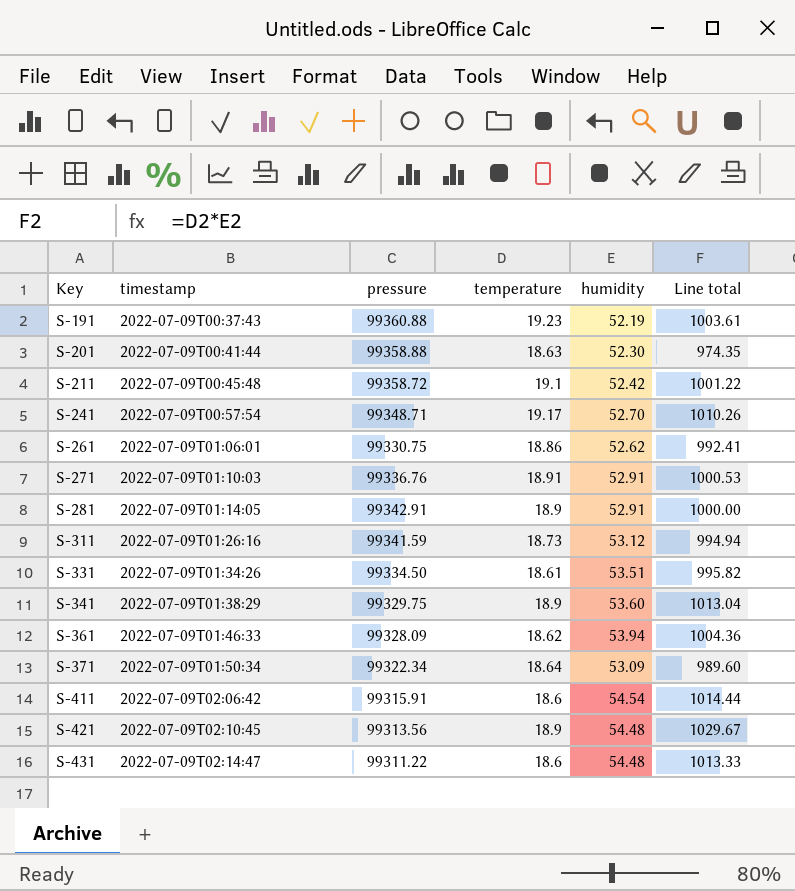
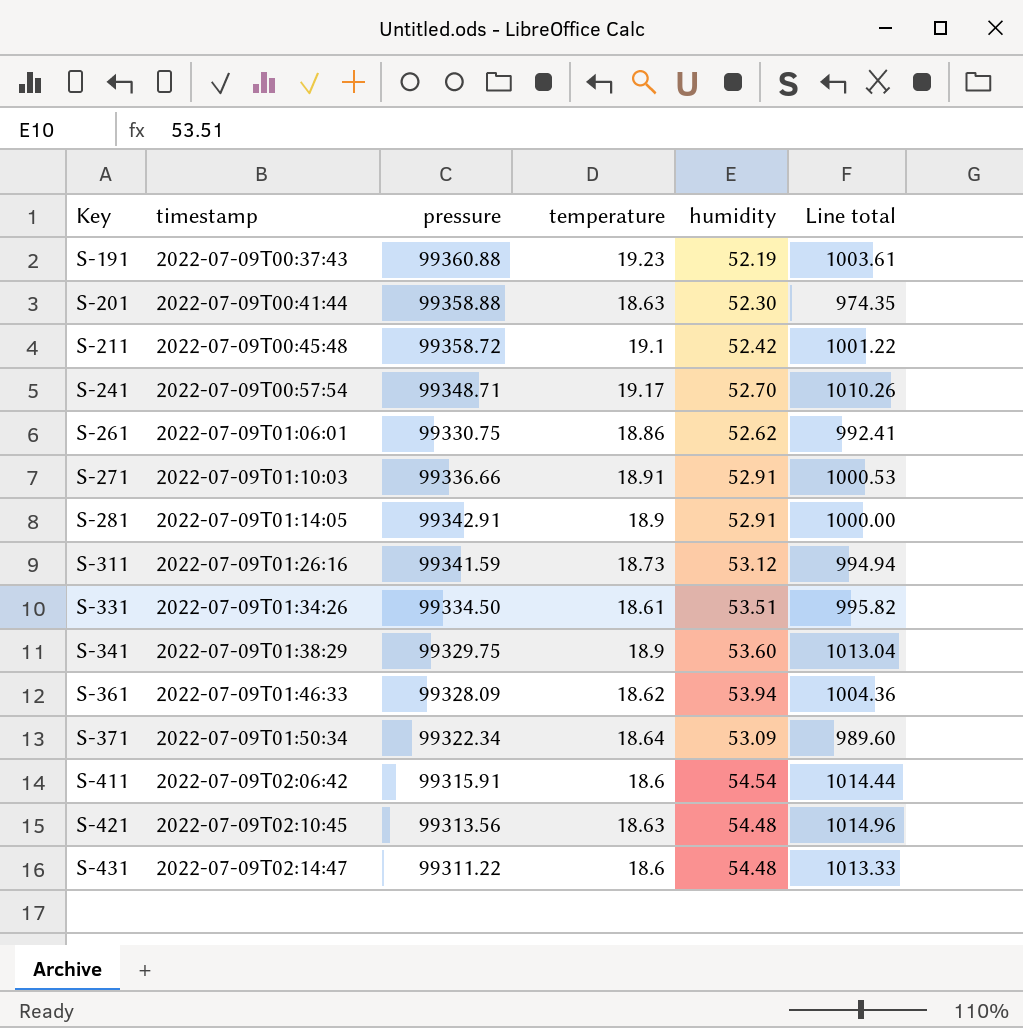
S-271 | pressure: 99336.76 -> 99336.66
S-421 | temperature: 18.9 -> 18.63
S-421 | Line total: 1029.67 -> 1014.96

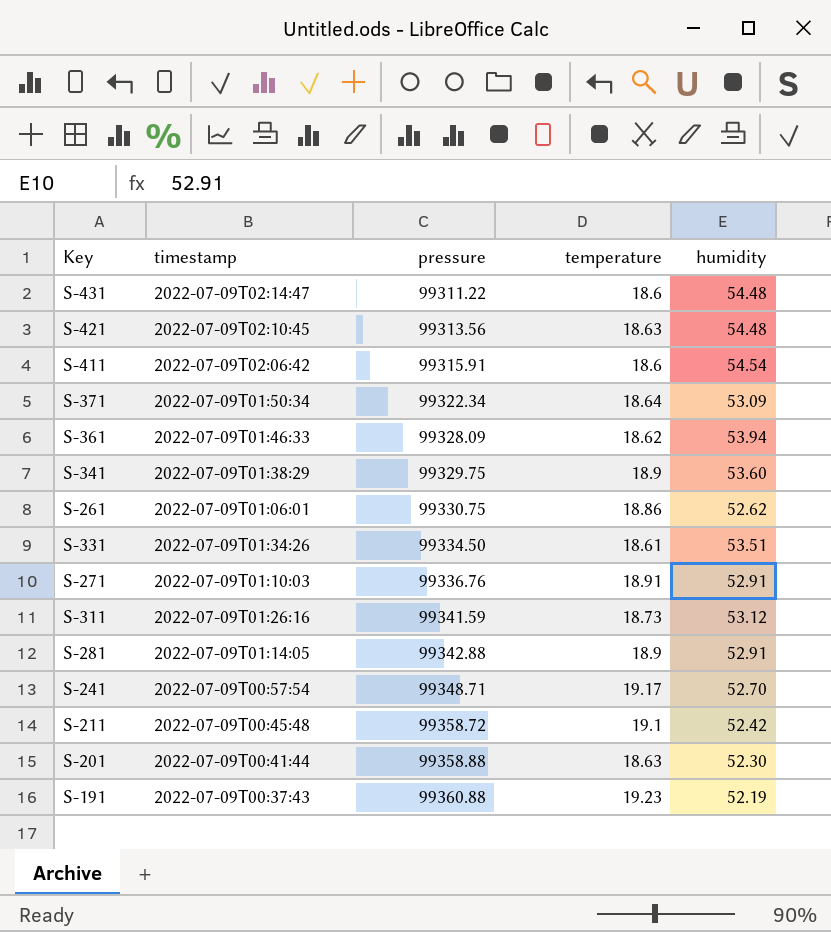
row order: Key ascending -> pressure ascending
column Line total | formula: [temperature] * [humidity] -> none
S-271 | pressure: 99336.66 -> 99336.76
S-281 | pressure: 99342.91 -> 99342.88

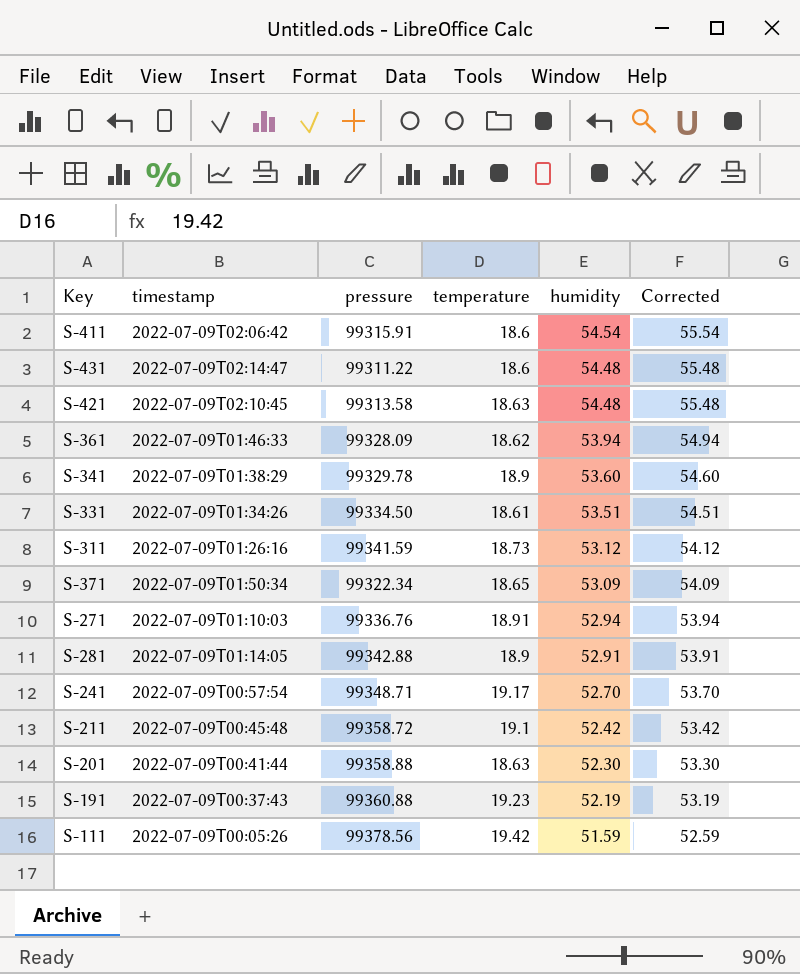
row order: pressure ascending -> humidity descending
column Corrected | formula: none -> [humidity] + 1
row S-261: 2022-07-09T01:06:01 | 99330.75 | 18.86 | 52.62 -> none
S-421 | pressure: 99313.56 -> 99313.58
S-341 | pressure: 99329.75 -> 99329.78
S-371 | temperature: 18.64 -> 18.65
S-271 | humidity: 52.91 -> 52.94
row S-111: none -> 2022-07-09T00:05:26 | 99378.56 | 19.42 | 51.59 | 52.59

